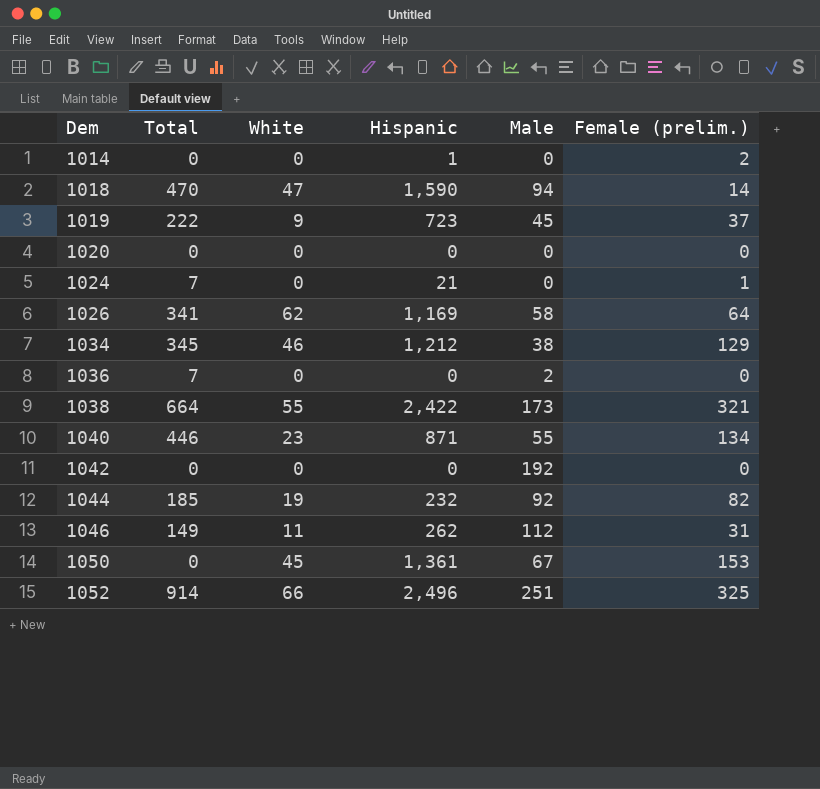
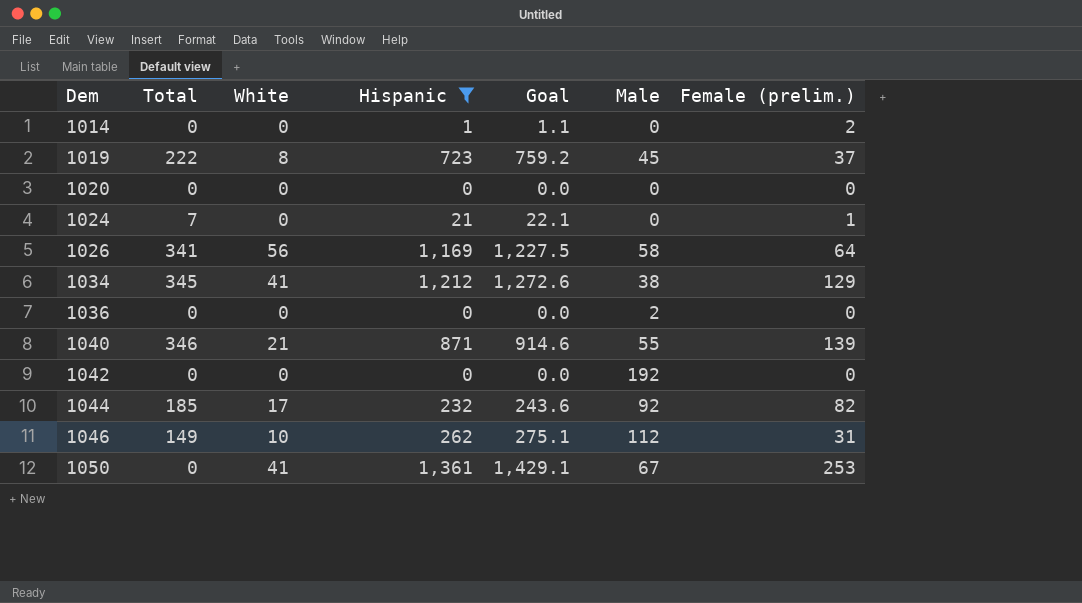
filter: none -> Hispanic <= 1,361
column Goal | formula: none -> [Hispanic] * 1.05
1019 | White: 9 -> 8
1026 | White: 62 -> 56
1034 | White: 46 -> 41
1036 | Total: 7 -> 0
1040 | Total: 446 -> 346
1040 | White: 23 -> 21
1040 | Female (prelim.): 134 -> 139
1044 | White: 19 -> 17
1046 | White: 11 -> 10
1050 | White: 45 -> 41
1050 | Female (prelim.): 153 -> 253

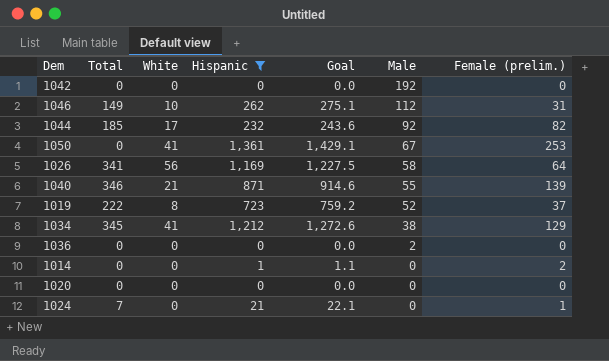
row order: Dem ascending -> Male descending
1019 | Male: 45 -> 52

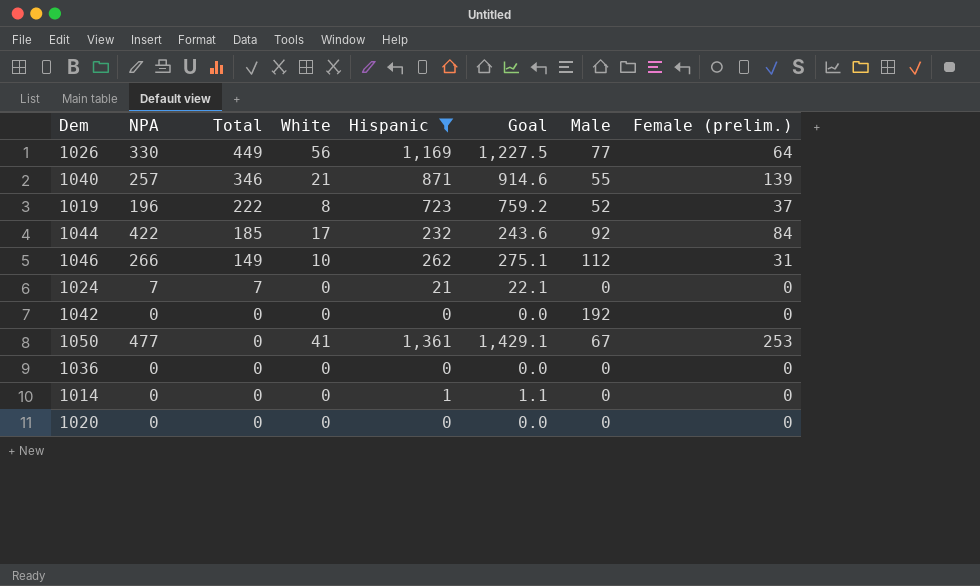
row order: Male descending -> Total descending
column NPA | position: none -> 2
row 1034: 345 | 41 | 1,212 | 1,272.6 | 38 | 129 -> none
1026 | Total: 341 -> 449
1026 | Male: 58 -> 77
1044 | Female (prelim.): 82 -> 84
1024 | Female (prelim.): 1 -> 0
1036 | Male: 2 -> 0
1014 | Female (prelim.): 2 -> 0

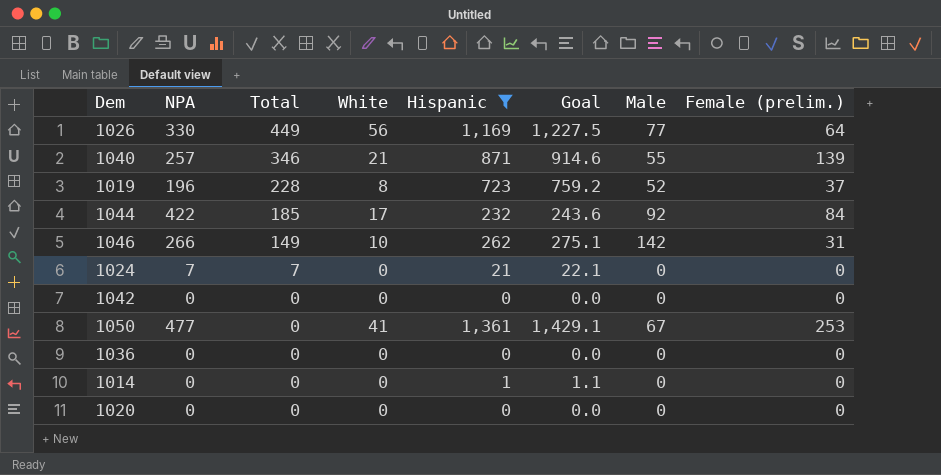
1019 | Total: 222 -> 228
1046 | Male: 112 -> 142
1042 | Male: 192 -> 0

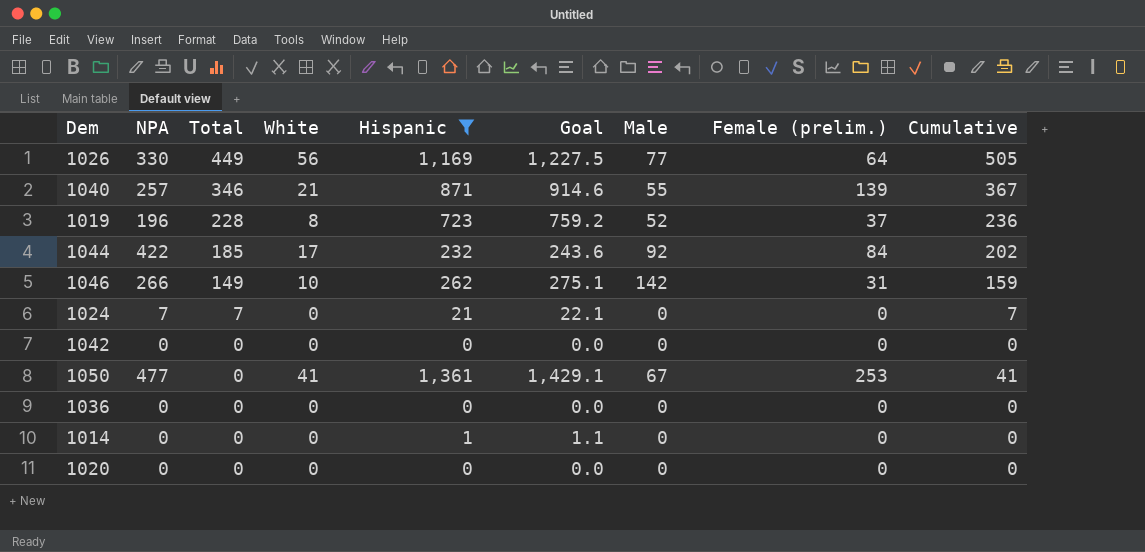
column Cumulative | formula: none -> [Total] + [White]

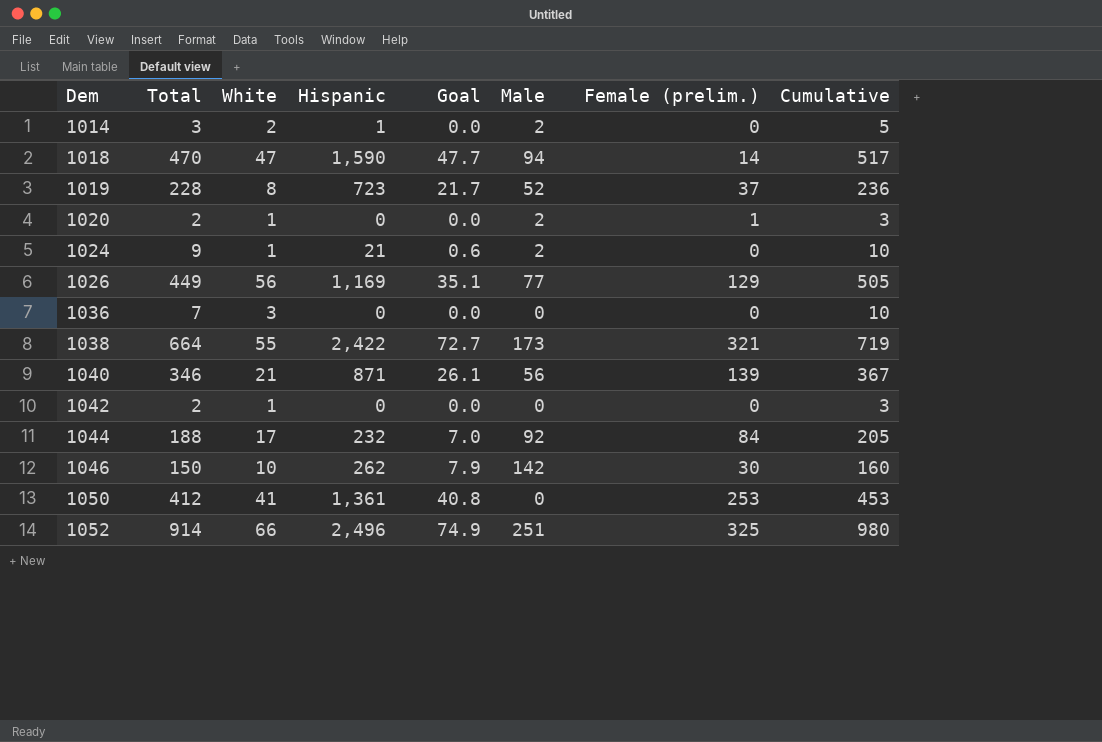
filter: Hispanic <= 1,361 -> none
row order: Total descending -> Dem ascending
column NPA | position: 2 -> none
column Goal | formula: [Hispanic] * 1.05 -> [Hispanic] * 0.03
1014 | Total: 0 -> 3
1014 | White: 0 -> 2
1014 | Male: 0 -> 2
1014 | Cumulative: 0 -> 5
1020 | Total: 0 -> 2
1020 | White: 0 -> 1
1020 | Male: 0 -> 2
1020 | Female (prelim.): 0 -> 1
1020 | Cumulative: 0 -> 3
1024 | Total: 7 -> 9
1024 | White: 0 -> 1
1024 | Male: 0 -> 2
1024 | Cumulative: 7 -> 10
1026 | Female (prelim.): 64 -> 129
1036 | Total: 0 -> 7
1036 | White: 0 -> 3
1036 | Cumulative: 0 -> 10
1040 | Male: 55 -> 56
1042 | Total: 0 -> 2
1042 | White: 0 -> 1
1042 | Cumulative: 0 -> 3
1044 | Total: 185 -> 188
1044 | Cumulative: 202 -> 205
1046 | Total: 149 -> 150
1046 | Female (prelim.): 31 -> 30
1046 | Cumulative: 159 -> 160
1050 | Total: 0 -> 412
1050 | Male: 67 -> 0
1050 | Cumulative: 41 -> 453

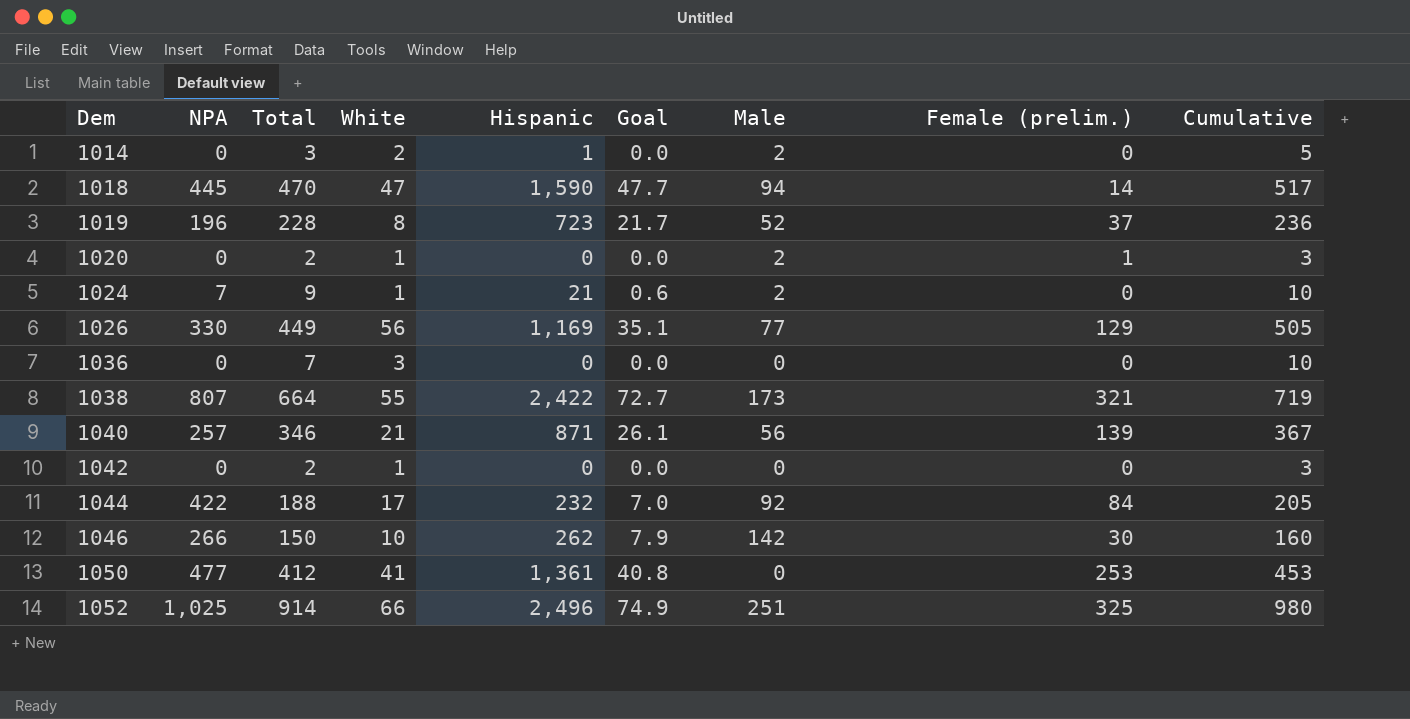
column NPA | position: none -> 2

